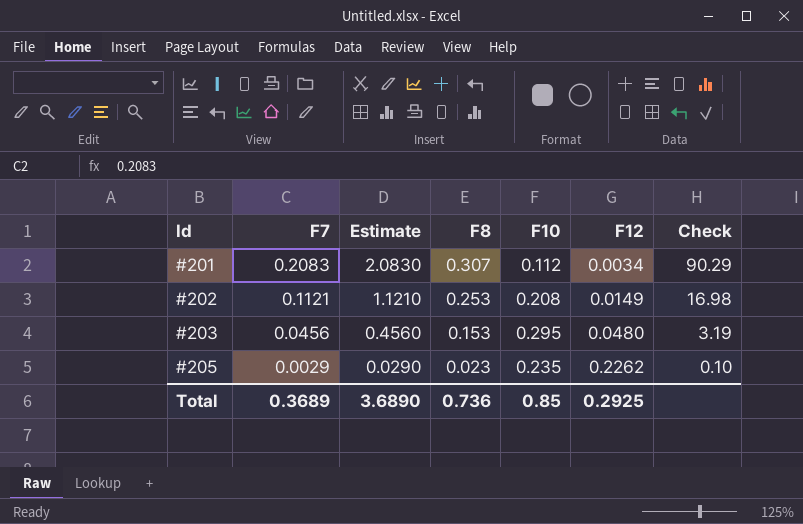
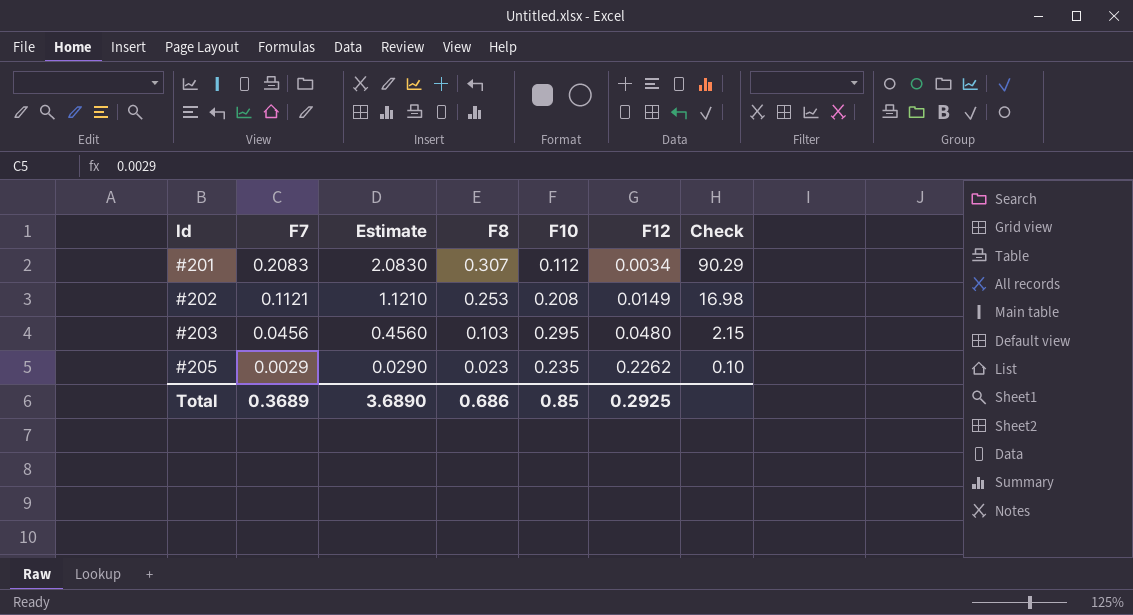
#203 | F8: 0.153 -> 0.103
#203 | Check: 3.19 -> 2.15
Total | F8: 0.736 -> 0.686

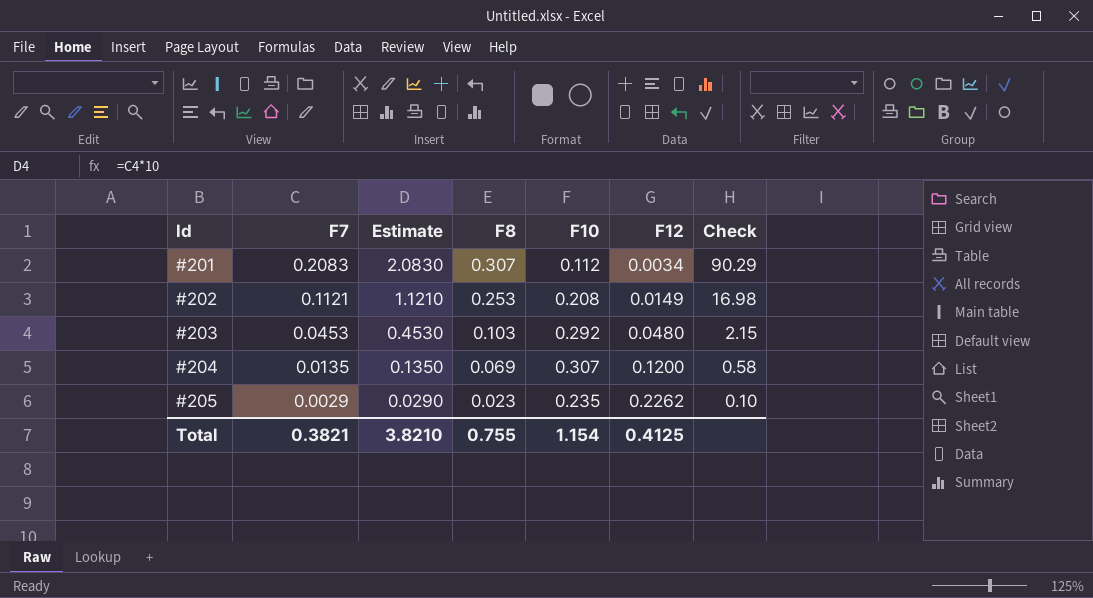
#203 | F7: 0.0456 -> 0.0453
#203 | Estimate: 0.4560 -> 0.4530
#203 | F10: 0.295 -> 0.292
row #204: none -> 0.0135 | 0.1350 | 0.069 | 0.307 | 0.1200 | 0.58
Total | F7: 0.3689 -> 0.3821
Total | Estimate: 3.6890 -> 3.8210
Total | F8: 0.686 -> 0.755
Total | F10: 0.85 -> 1.154
Total | F12: 0.2925 -> 0.4125

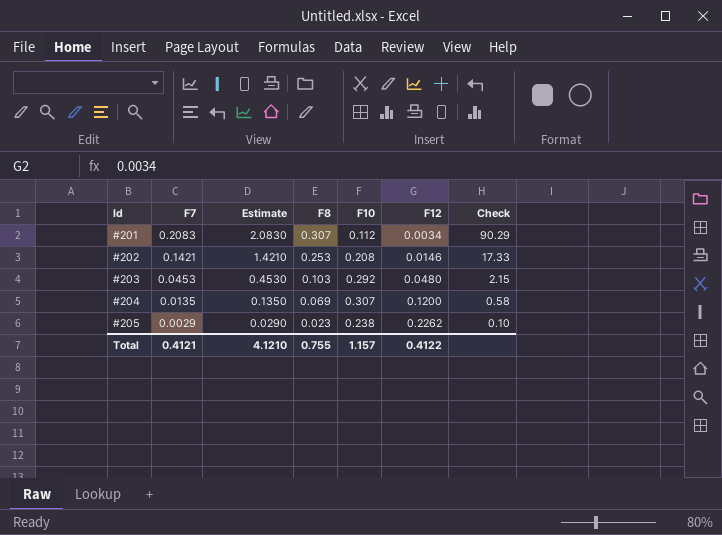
#202 | F7: 0.1121 -> 0.1421
#202 | Estimate: 1.1210 -> 1.4210
#202 | F12: 0.0149 -> 0.0146
#202 | Check: 16.98 -> 17.33
#205 | F10: 0.235 -> 0.238
Total | F7: 0.3821 -> 0.4121
Total | Estimate: 3.8210 -> 4.1210
Total | F10: 1.154 -> 1.157
Total | F12: 0.4125 -> 0.4122

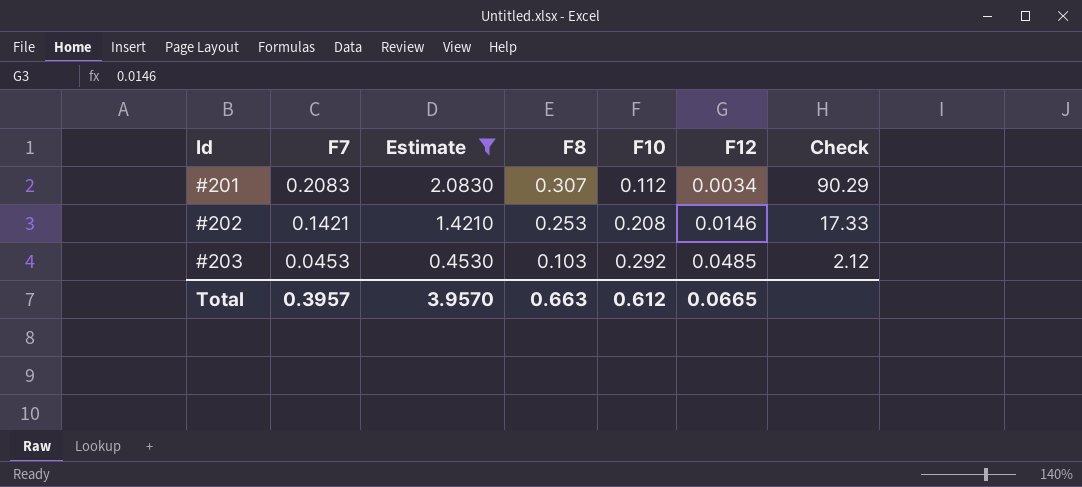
filter: none -> Estimate >= 0.4530
#203 | F12: 0.0480 -> 0.0485
#203 | Check: 2.15 -> 2.12
Total | F7: 0.4121 -> 0.3957
Total | Estimate: 4.1210 -> 3.9570
Total | F8: 0.755 -> 0.663
Total | F10: 1.157 -> 0.612
Total | F12: 0.4122 -> 0.0665

